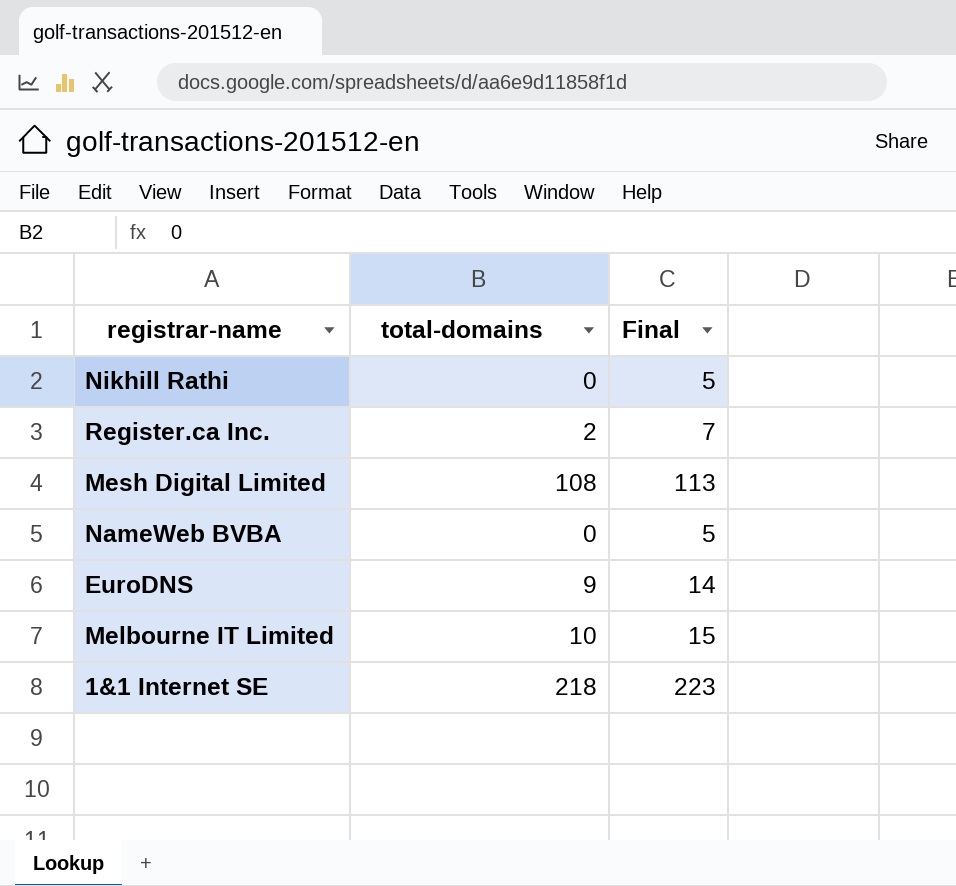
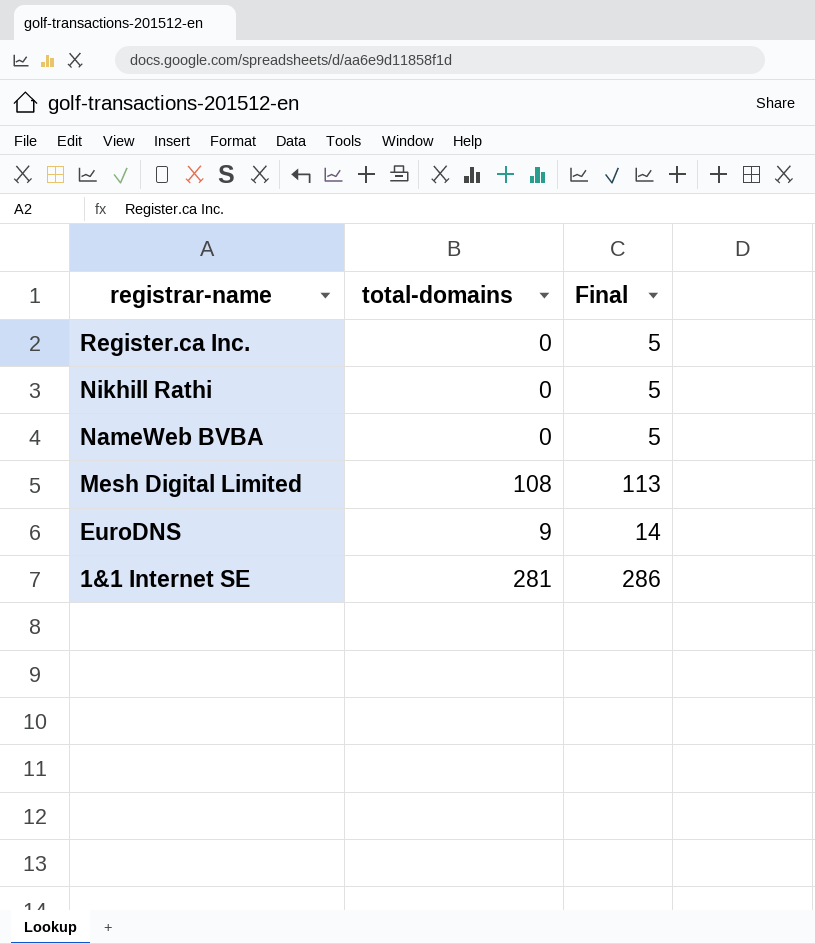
row order: none -> registrar-name descending
row Melbourne IT Limited: 10 | 15 -> none
Register.ca Inc. | total-domains: 2 -> 0
Register.ca Inc. | Final: 7 -> 5
1&1 Internet SE | total-domains: 218 -> 281
1&1 Internet SE | Final: 223 -> 286

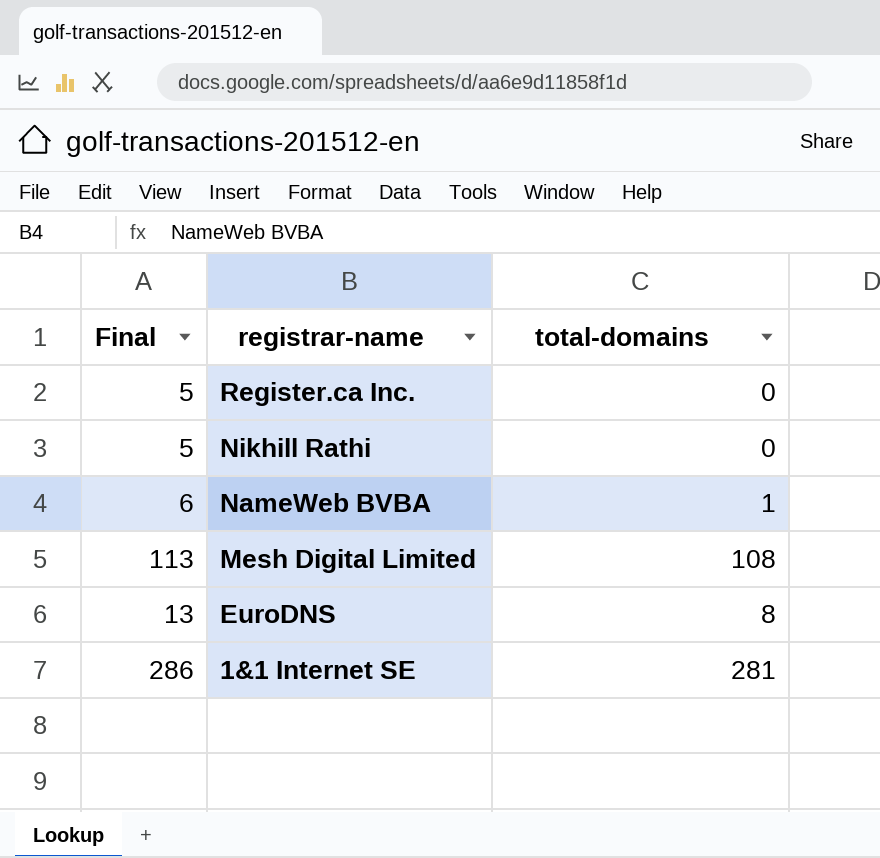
column Final | position: 3 -> 1
NameWeb BVBA | Final: 5 -> 6
NameWeb BVBA | total-domains: 0 -> 1
EuroDNS | Final: 14 -> 13
EuroDNS | total-domains: 9 -> 8

